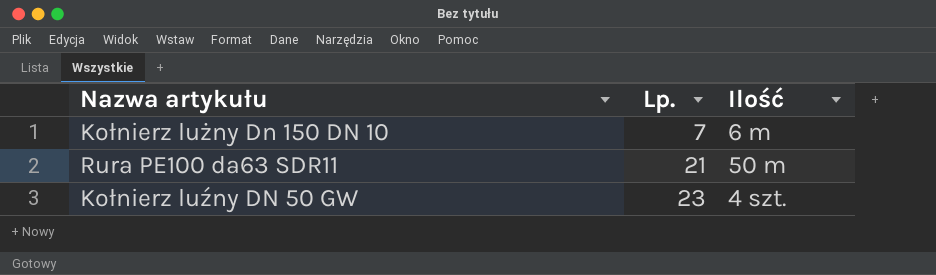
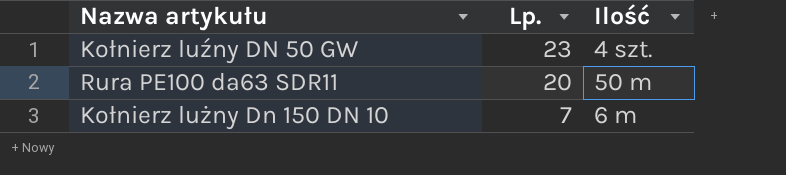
row order: Lp. ascending -> Lp. descending
Rura PE100 da63 SDR11 | Lp.: 21 -> 20

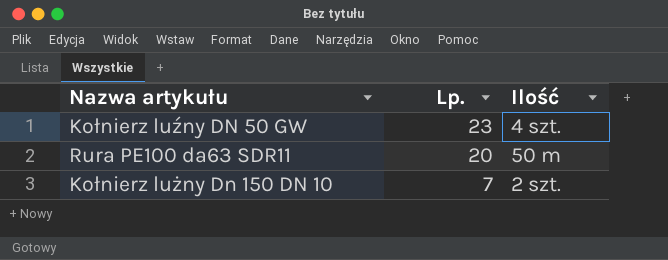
Kołnierz lużny Dn 150 DN 10 | Ilość: 6 m -> 2 szt.

